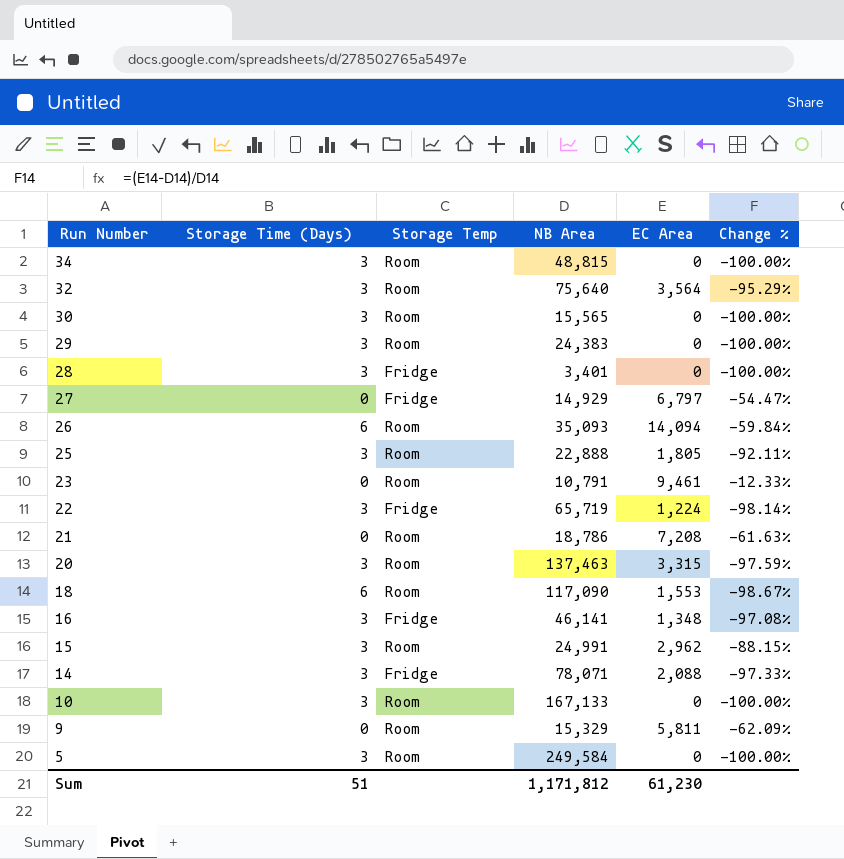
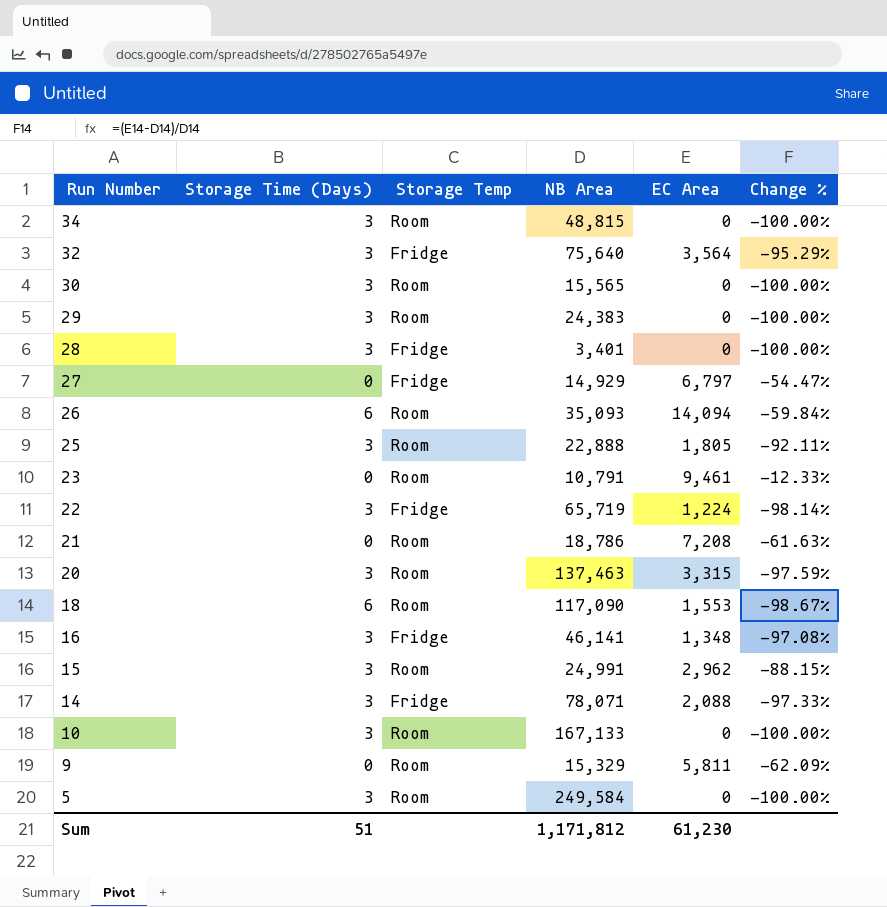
32 | Storage Temp: Room -> Fridge

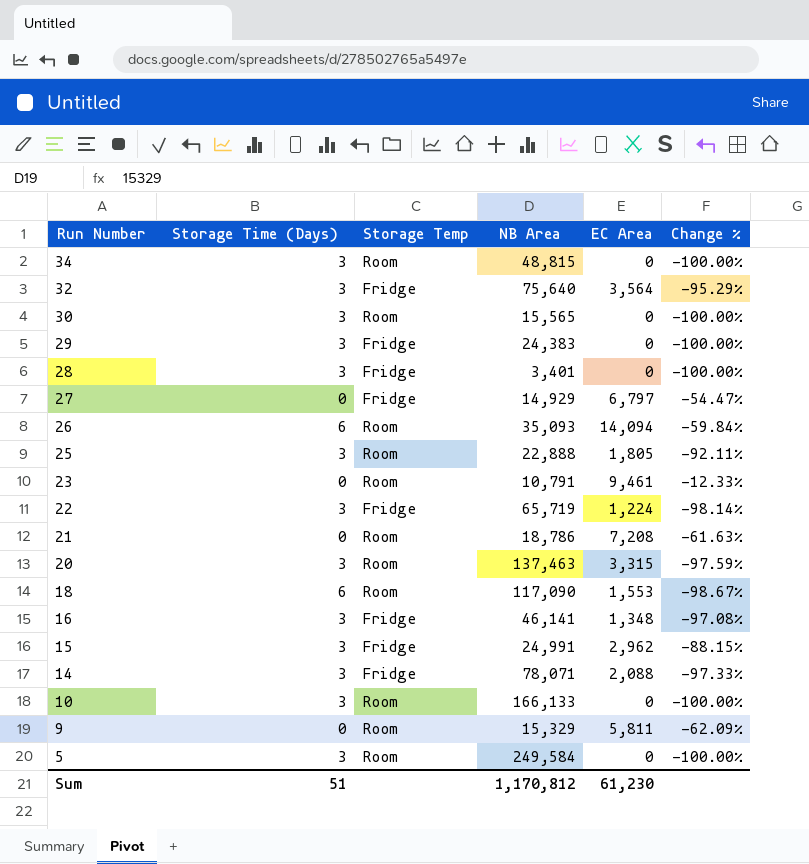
29 | Storage Temp: Room -> Fridge
15 | Storage Temp: Room -> Fridge
10 | NB Area: 167,133 -> 166,133
Sum | NB Area: 1,171,812 -> 1,170,812

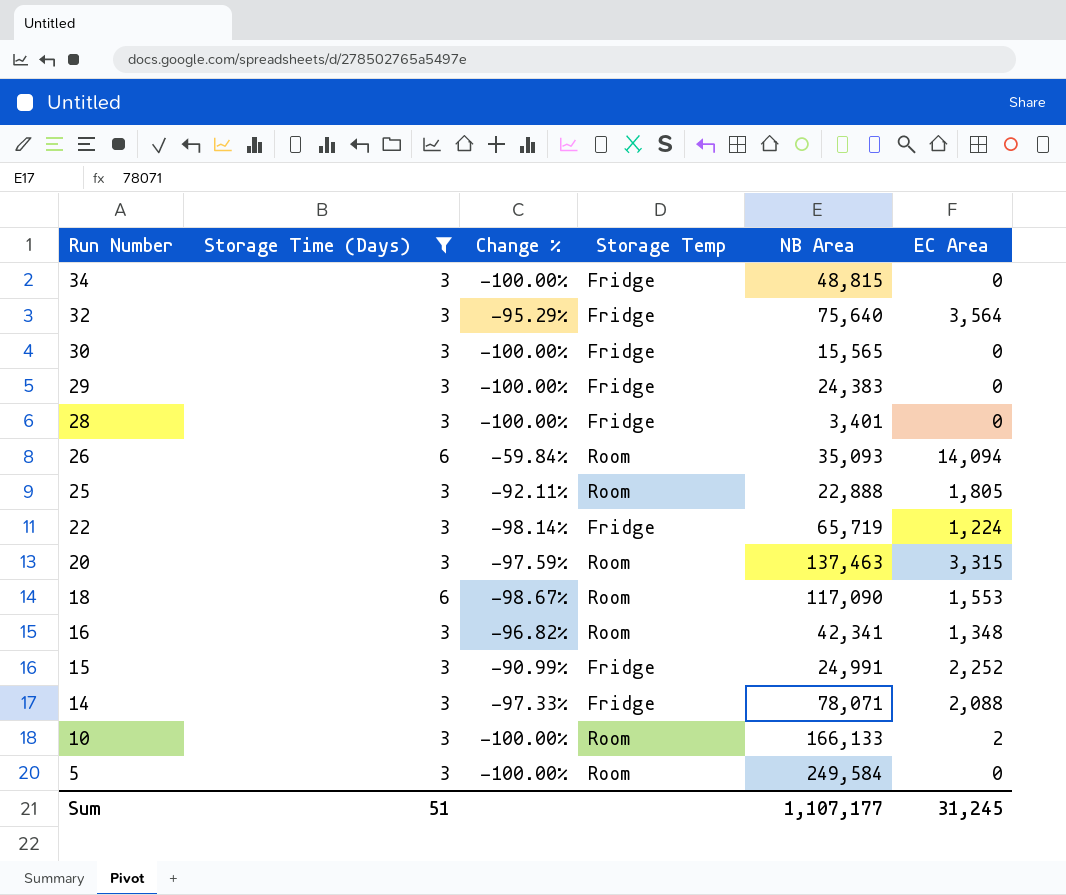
filter: none -> Storage Time (Days) != 0
column Change % | position: 6 -> 3
34 | Storage Temp: Room -> Fridge
30 | Storage Temp: Room -> Fridge
16 | Change %: -97.08% -> -96.82%
16 | Storage Temp: Fridge -> Room
16 | NB Area: 46,141 -> 42,341
15 | Change %: -88.15% -> -90.99%
15 | EC Area: 2,962 -> 2,252
10 | EC Area: 0 -> 2
Sum | NB Area: 1,170,812 -> 1,107,177
Sum | EC Area: 61,230 -> 31,245

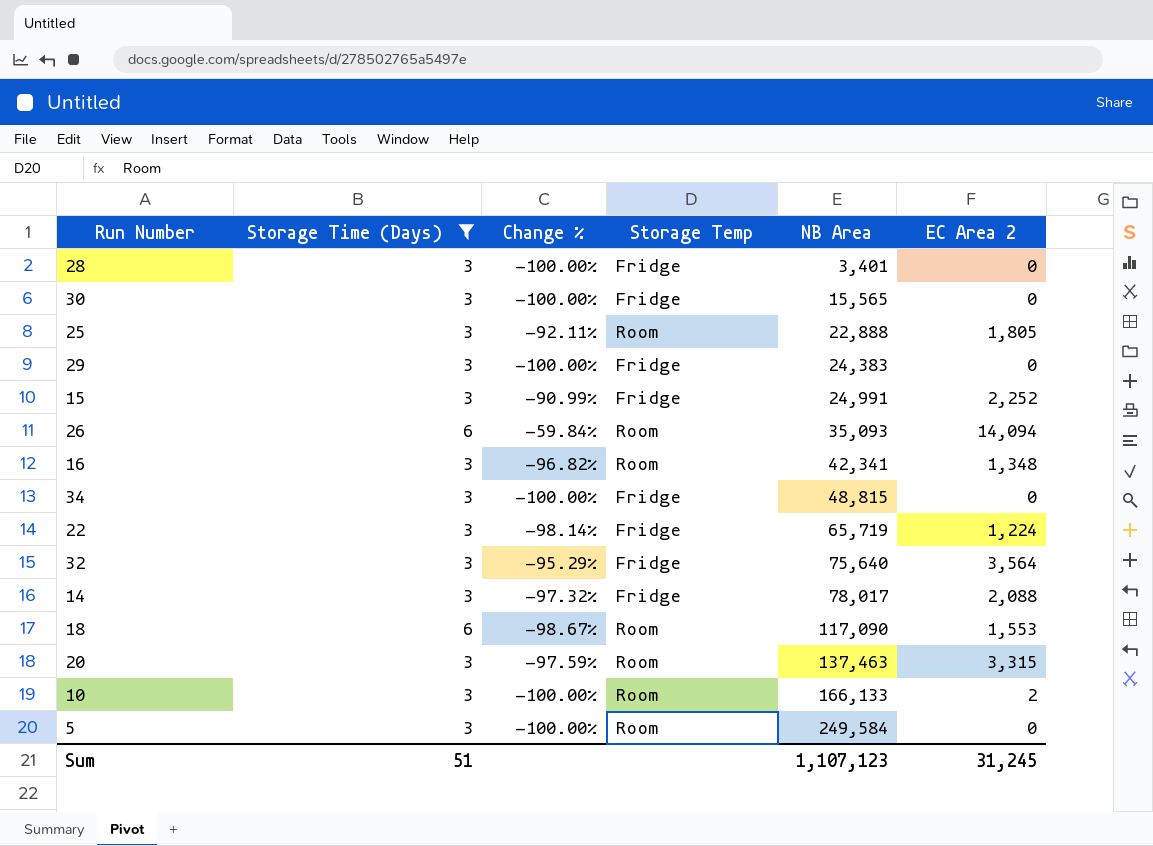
row order: Run Number descending -> NB Area ascending
column name: EC Area -> EC Area 2
14 | Change %: -97.33% -> -97.32%
14 | NB Area: 78,071 -> 78,017
Sum | NB Area: 1,107,177 -> 1,107,123

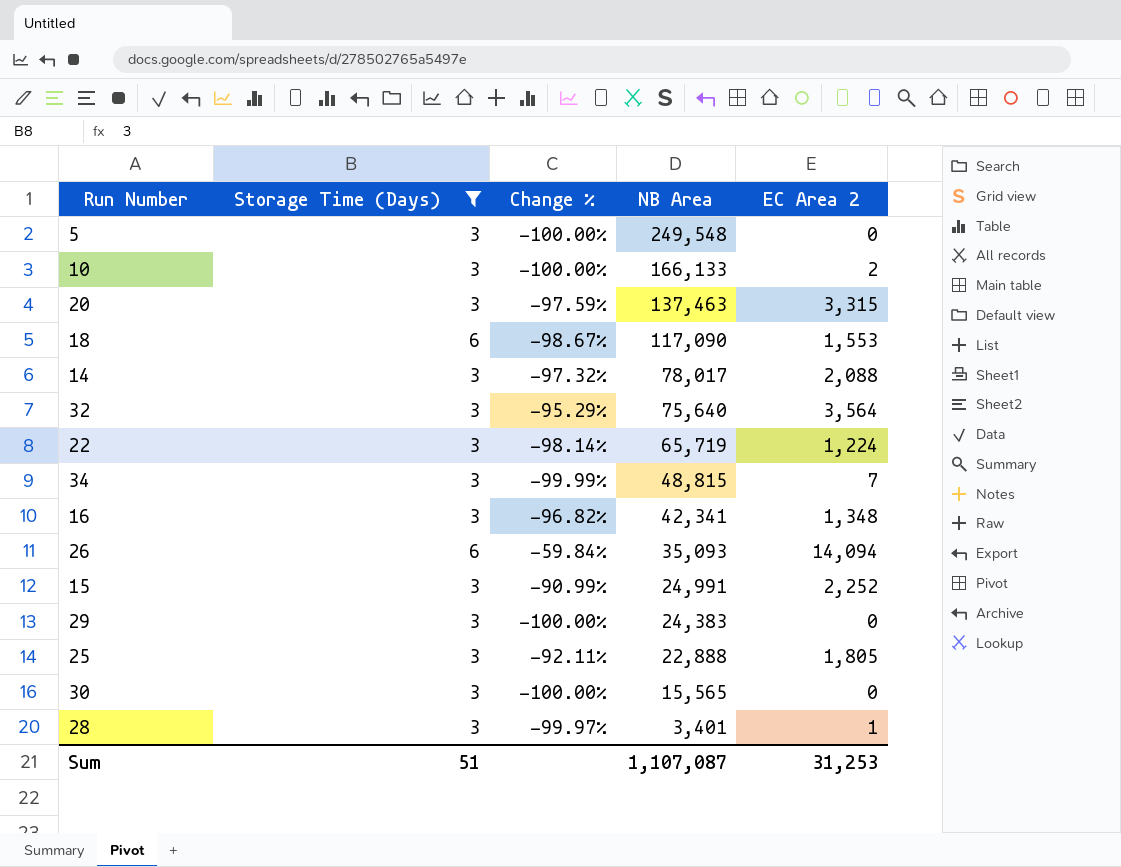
row order: NB Area ascending -> NB Area descending
column Storage Temp | position: 4 -> none
5 | NB Area: 249,584 -> 249,548
34 | Change %: -100.00% -> -99.99%
34 | EC Area 2: 0 -> 7
28 | Change %: -100.00% -> -99.97%
28 | EC Area 2: 0 -> 1
Sum | NB Area: 1,107,123 -> 1,107,087
Sum | EC Area 2: 31,245 -> 31,253

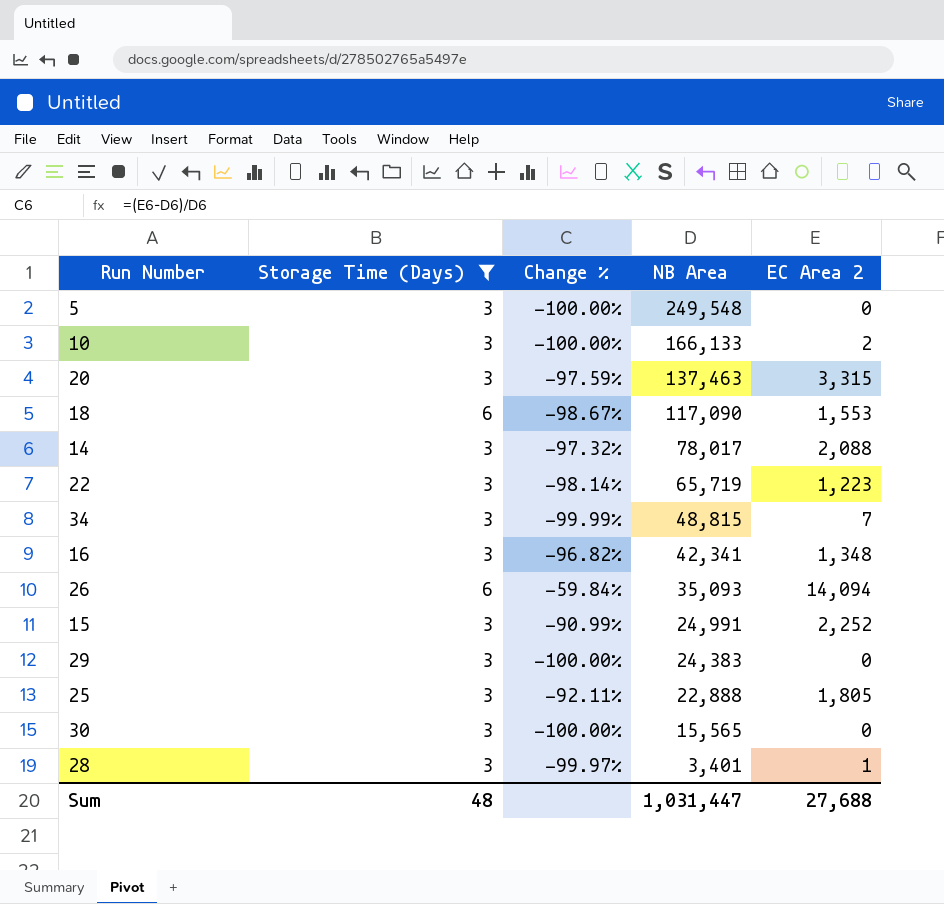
row 32: 3 | -95.29% | 75,640 | 3,564 -> none
22 | EC Area 2: 1,224 -> 1,223
Sum | Storage Time (Days): 51 -> 48
Sum | NB Area: 1,107,087 -> 1,031,447
Sum | EC Area 2: 31,253 -> 27,688

